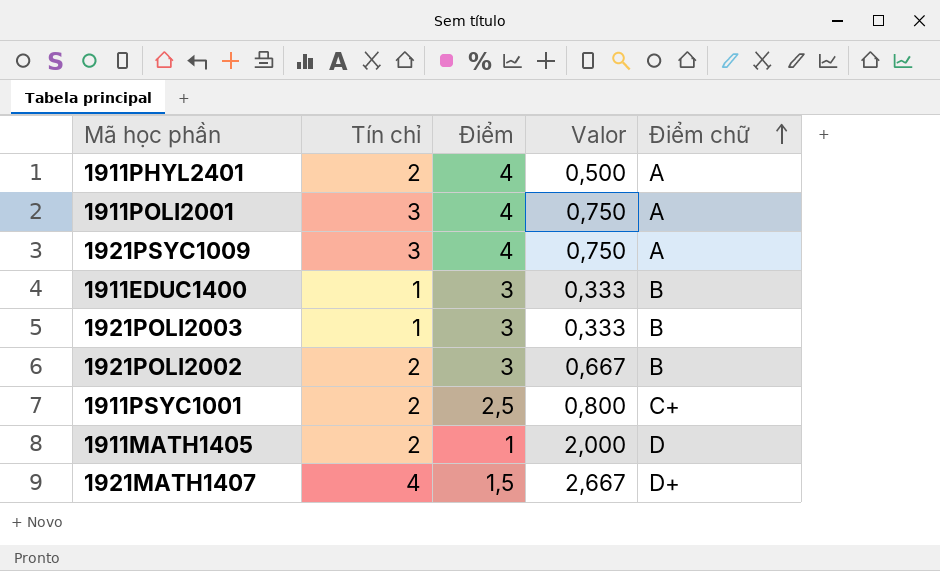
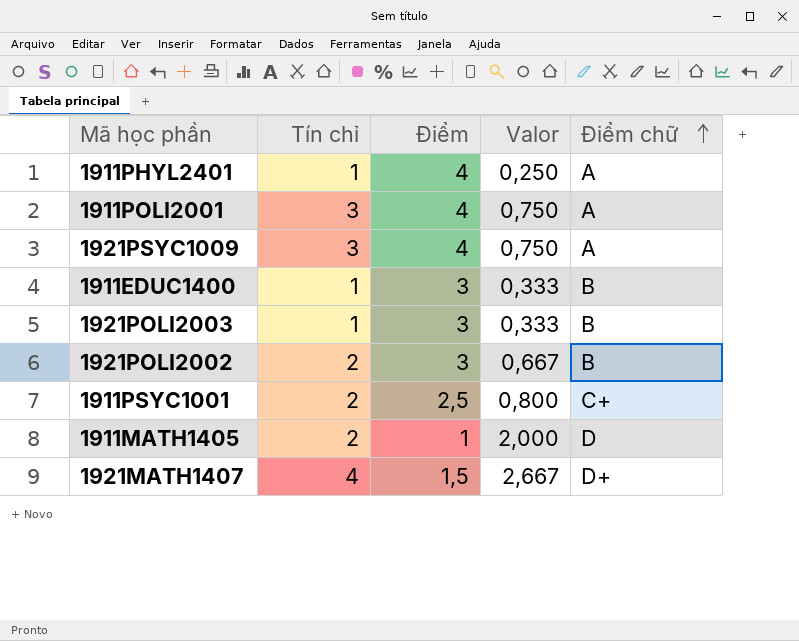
1911PHYL2401 | Tín chỉ: 2 -> 1
1911PHYL2401 | Valor: 0,500 -> 0,250

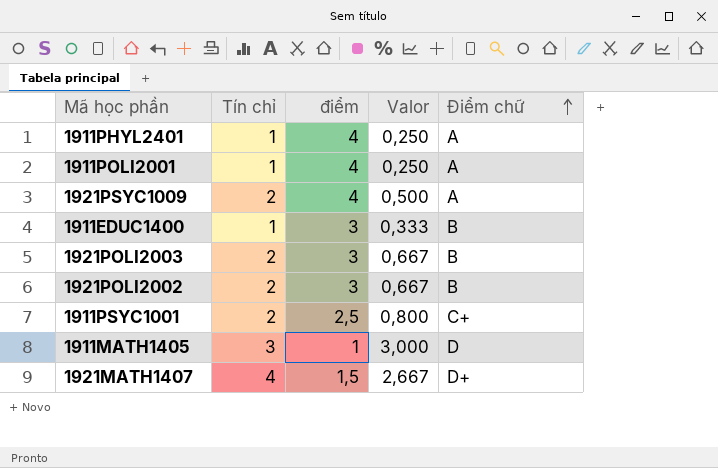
column name: Điểm -> điểm
1911POLI2001 | Tín chỉ: 3 -> 1
1911POLI2001 | Valor: 0,750 -> 0,250
1921PSYC1009 | Tín chỉ: 3 -> 2
1921PSYC1009 | Valor: 0,750 -> 0,500
1921POLI2003 | Tín chỉ: 1 -> 2
1921POLI2003 | Valor: 0,333 -> 0,667
1911MATH1405 | Tín chỉ: 2 -> 3
1911MATH1405 | Valor: 2,000 -> 3,000

